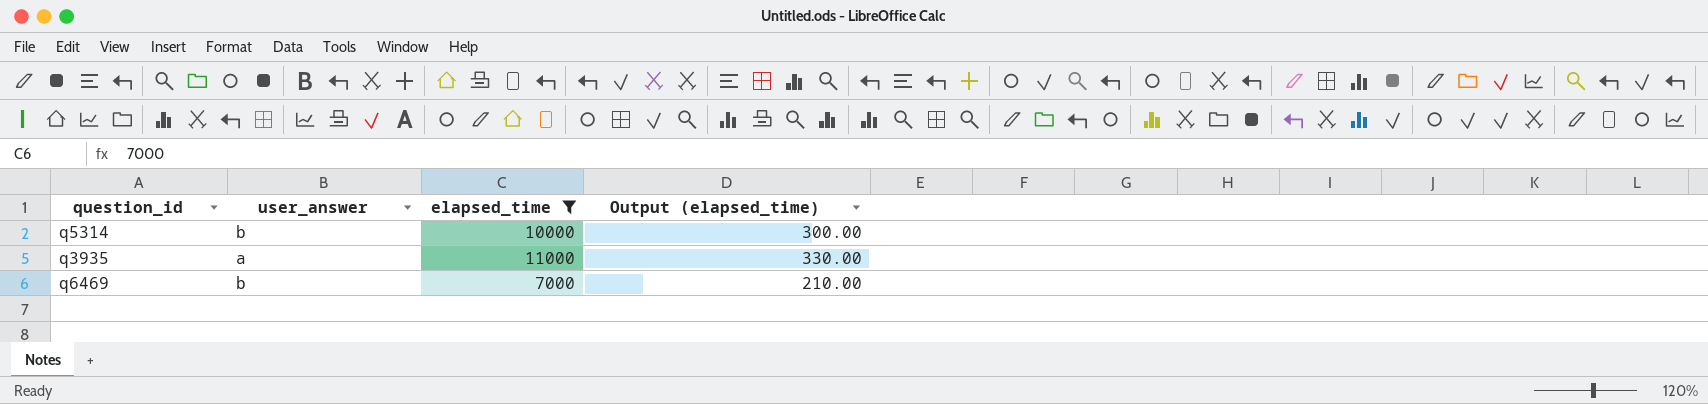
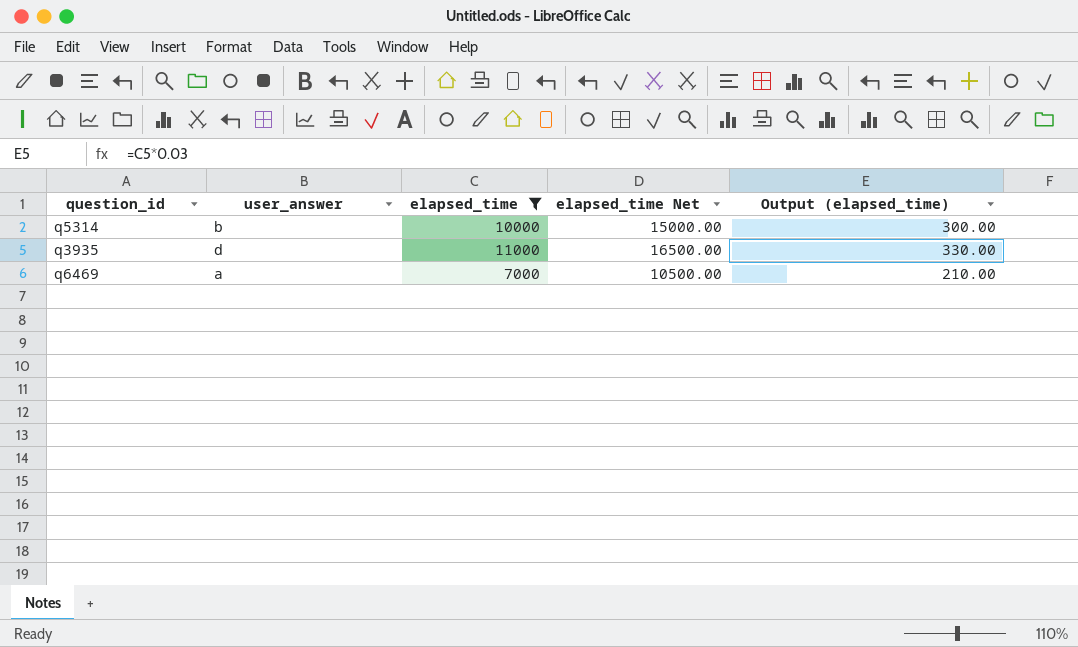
column elapsed_time Net | formula: none -> [elapsed_time] * 1.5
q3935 | user_answer: a -> d
q6469 | user_answer: b -> a

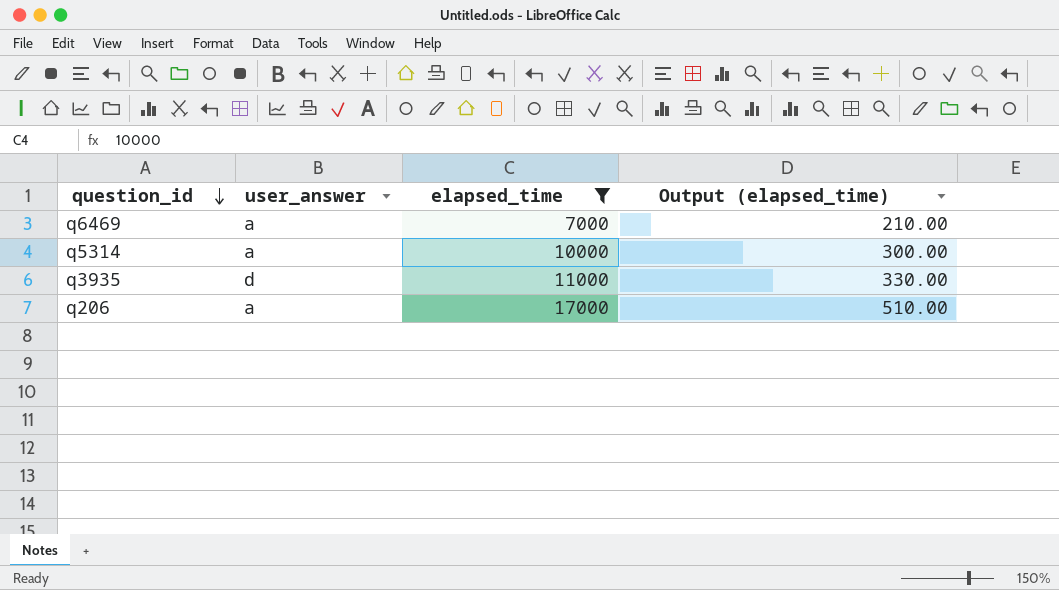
row order: none -> question_id descending
column elapsed_time Net | formula: [elapsed_time] * 1.5 -> none
q5314 | user_answer: b -> a
row q206: none -> a | 17000 | 510.00

